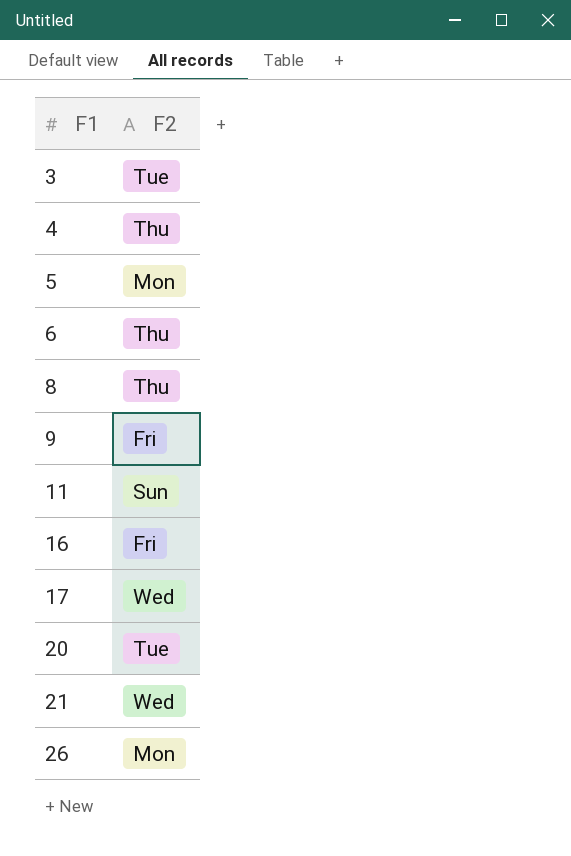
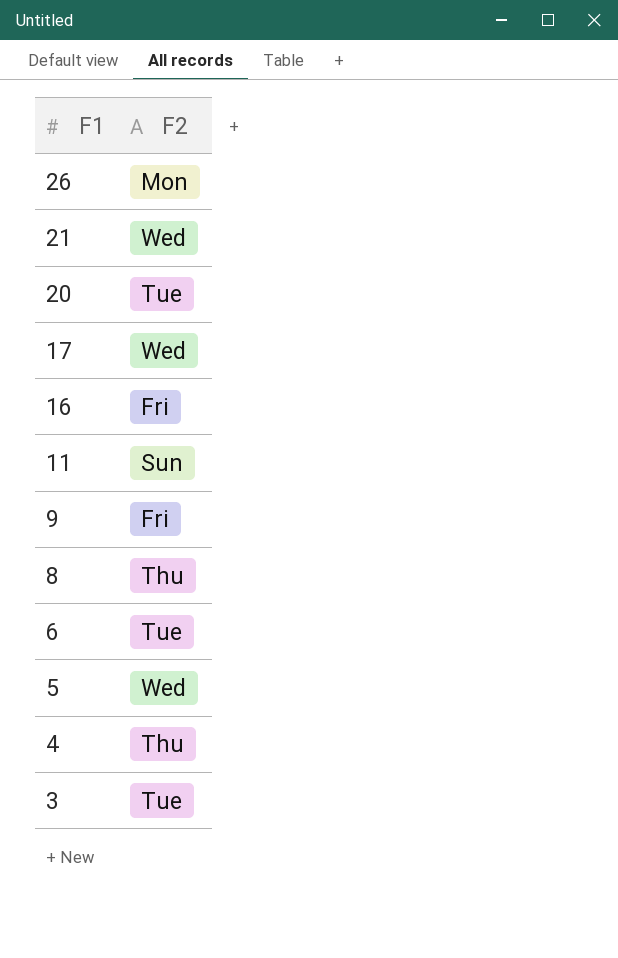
row order: F1 ascending -> F1 descending
6 | F2: Thu -> Tue
5 | F2: Mon -> Wed

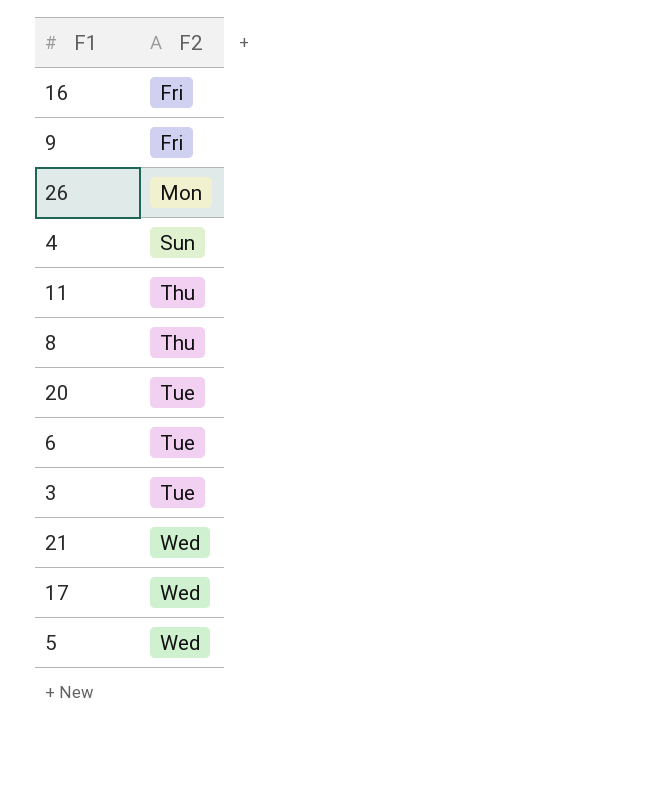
row order: F1 descending -> F2 ascending
4 | F2: Thu -> Sun
11 | F2: Sun -> Thu

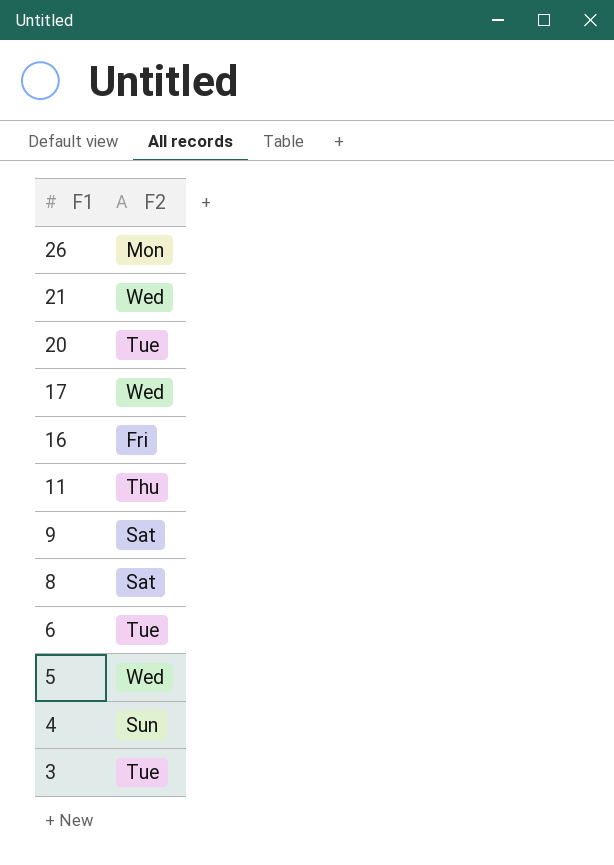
row order: F2 ascending -> F1 descending
9 | F2: Fri -> Sat
8 | F2: Thu -> Sat

